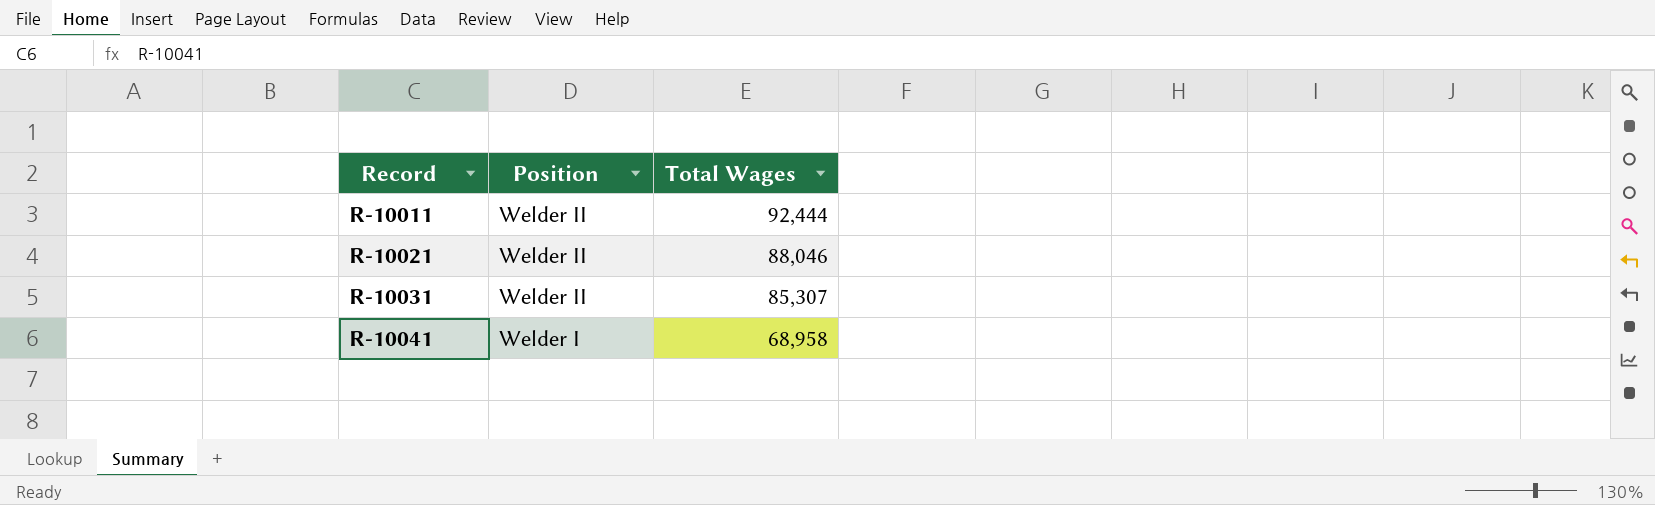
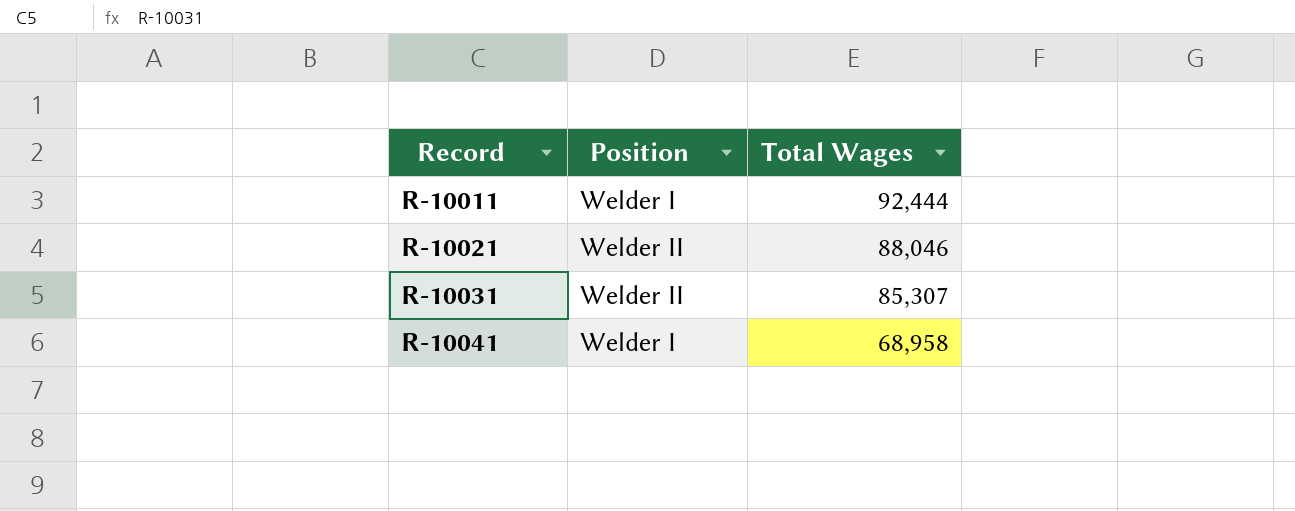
R-10011 | Position: Welder II -> Welder I

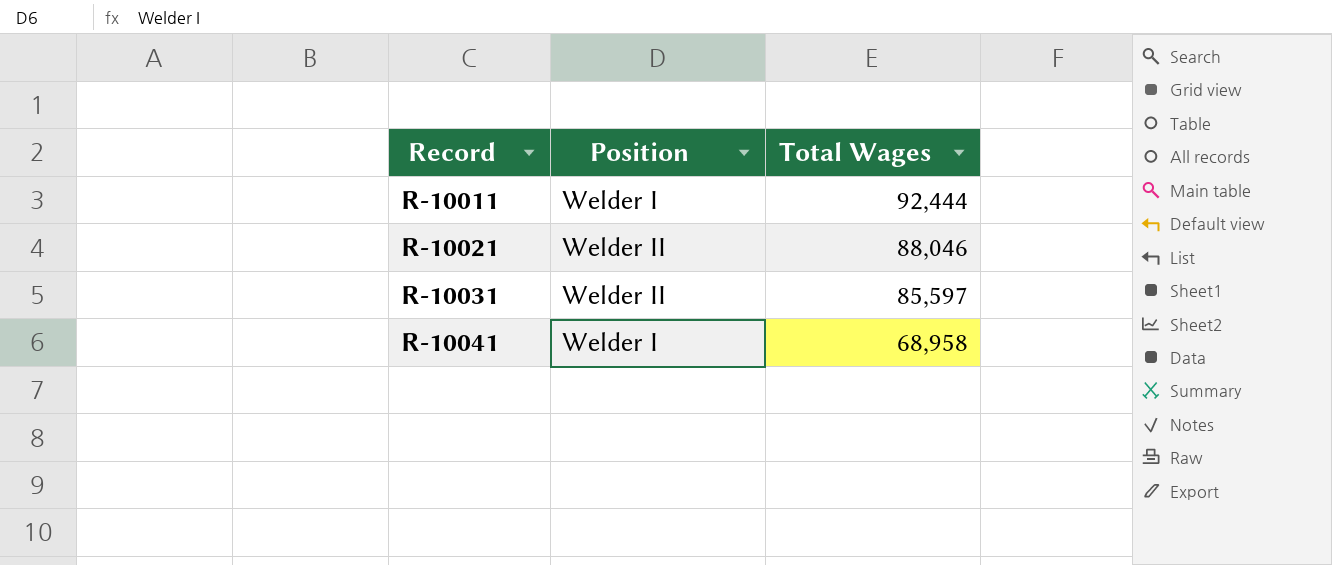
R-10031 | Total Wages: 85,307 -> 85,597

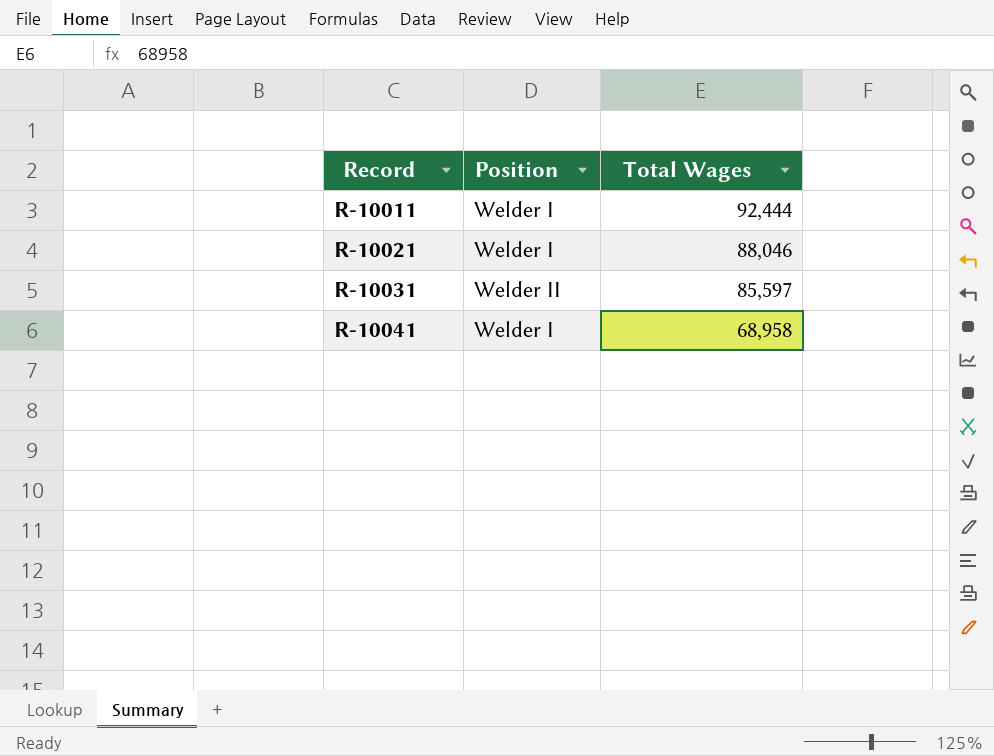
R-10021 | Position: Welder II -> Welder I

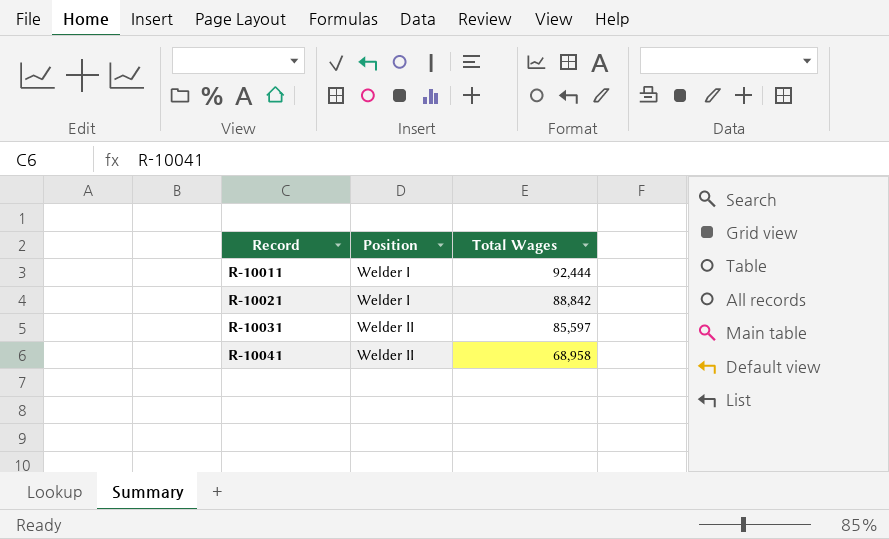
R-10021 | Total Wages: 88,046 -> 88,842
R-10041 | Position: Welder I -> Welder II

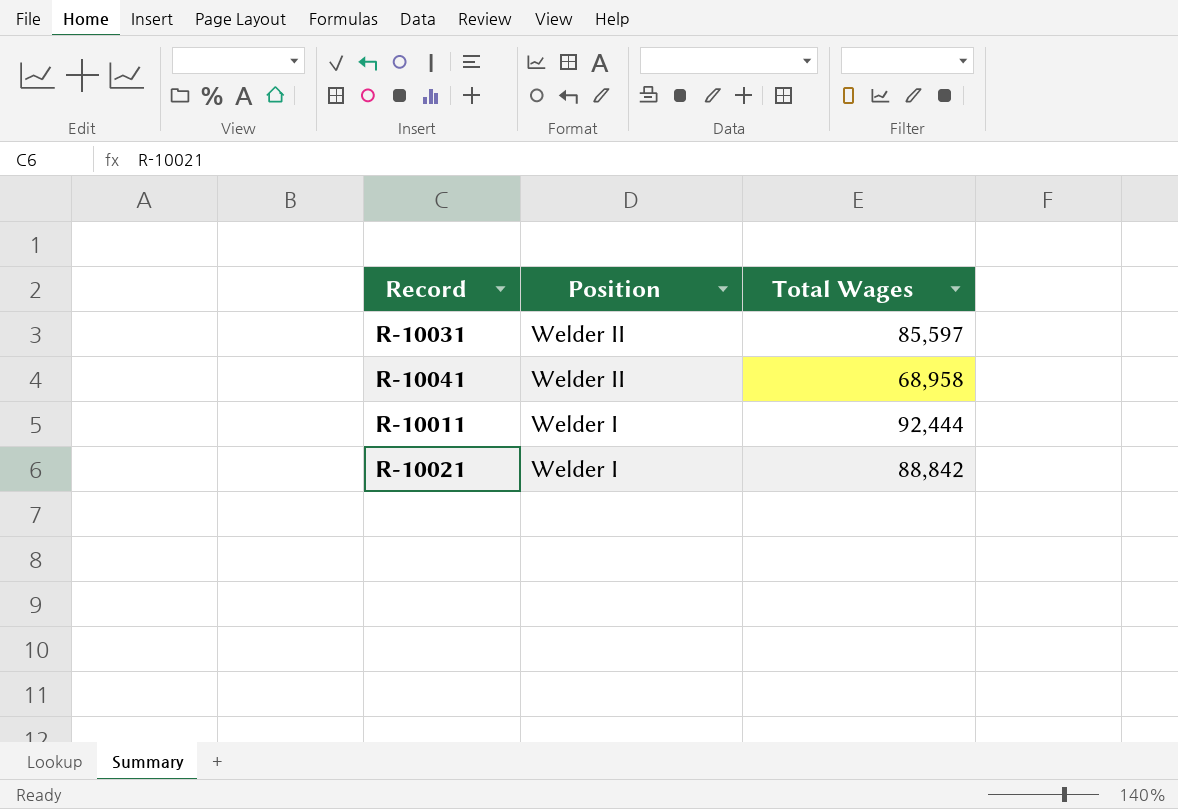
row order: Record ascending -> Position descending

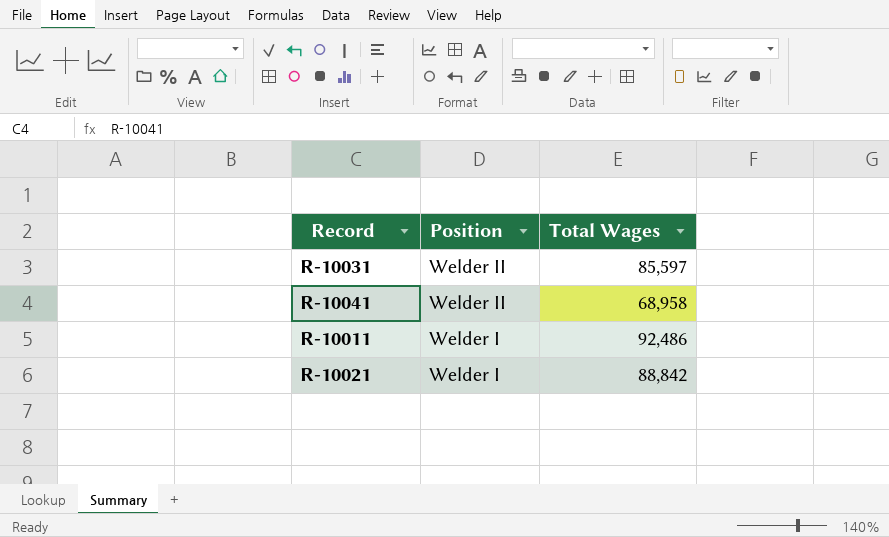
R-10011 | Total Wages: 92,444 -> 92,486

